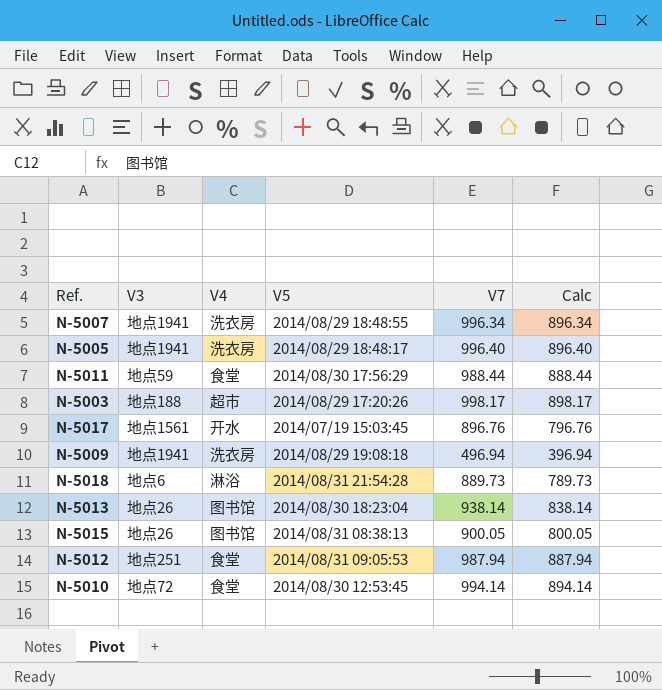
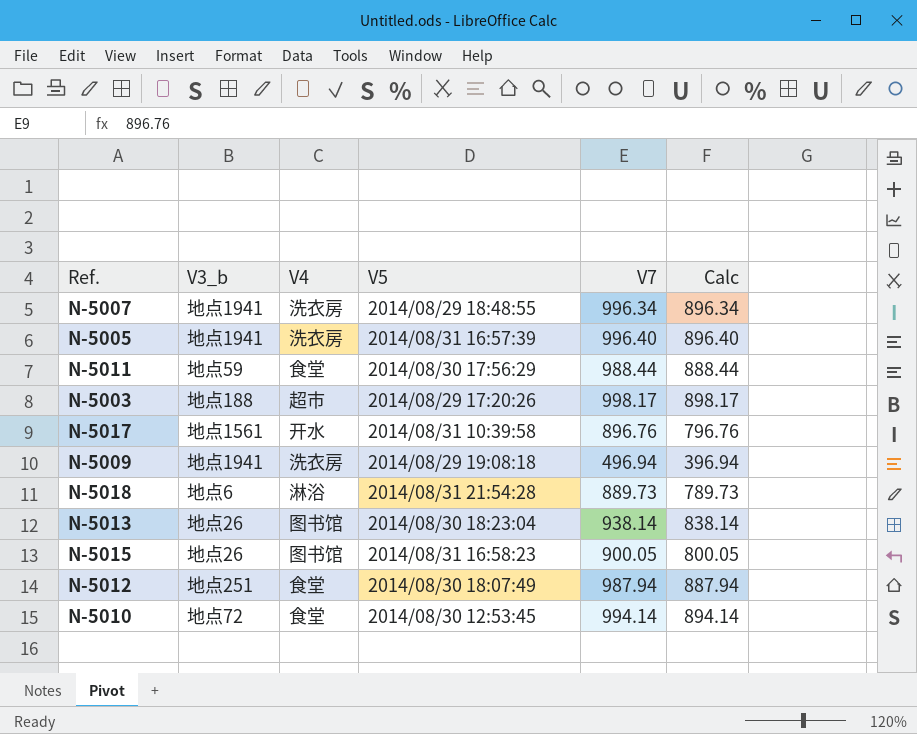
column name: V3 -> V3_b
N-5005 | V5: 2014/08/29 18:48:17 -> 2014/08/31 16:57:39
N-5017 | V5: 2014/07/19 15:03:45 -> 2014/08/31 10:39:58
N-5015 | V5: 2014/08/31 08:38:13 -> 2014/08/31 16:58:23
N-5012 | V5: 2014/08/31 09:05:53 -> 2014/08/30 18:07:49

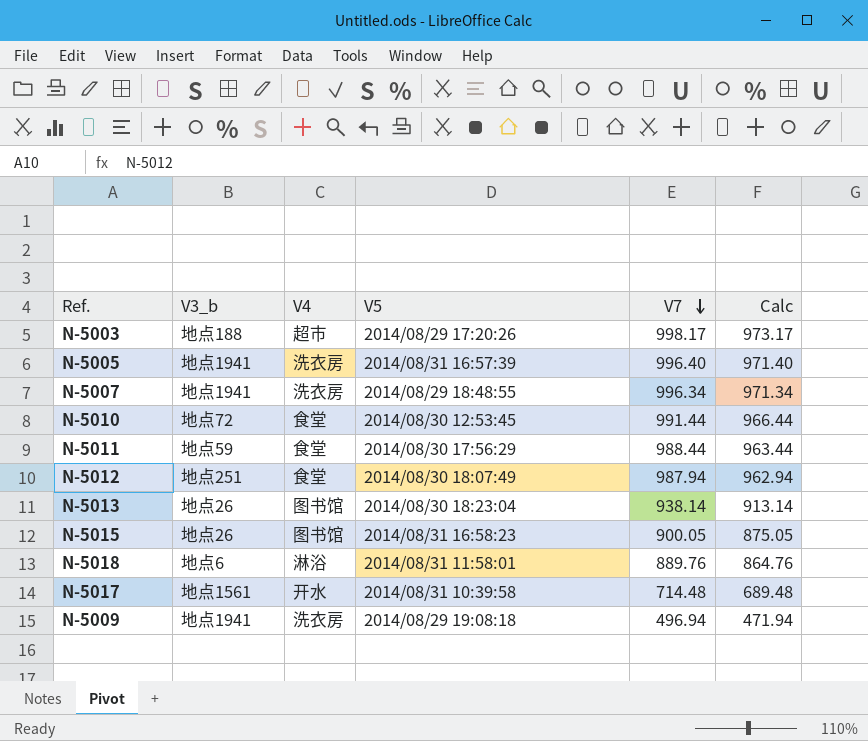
row order: none -> V7 descending
column Calc | formula: [V7] - 100 -> [V7] - 25
N-5010 | V7: 994.14 -> 991.44
N-5018 | V5: 2014/08/31 21:54:28 -> 2014/08/31 11:58:01
N-5018 | V7: 889.73 -> 889.76
N-5017 | V7: 896.76 -> 714.48

